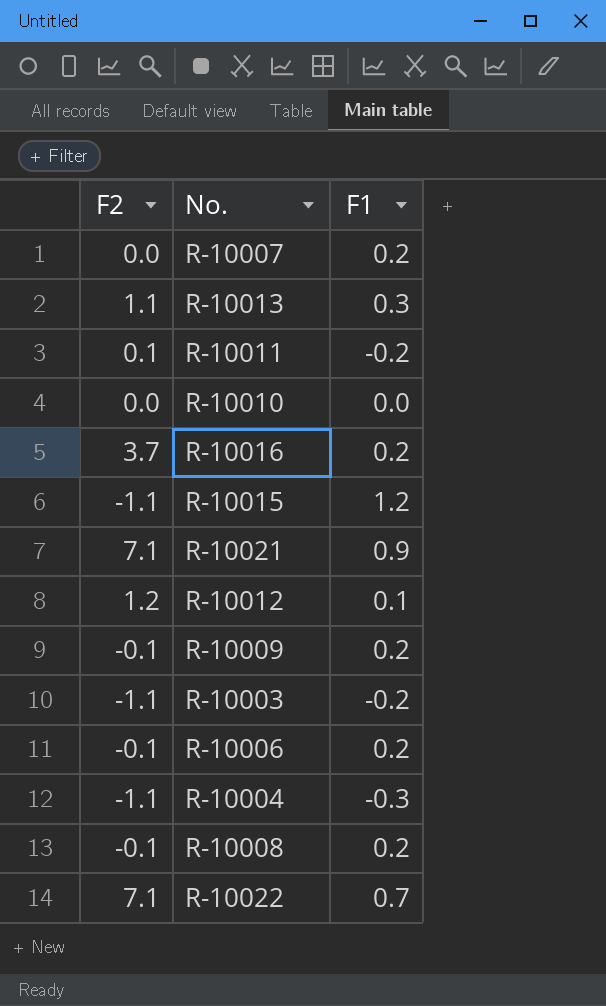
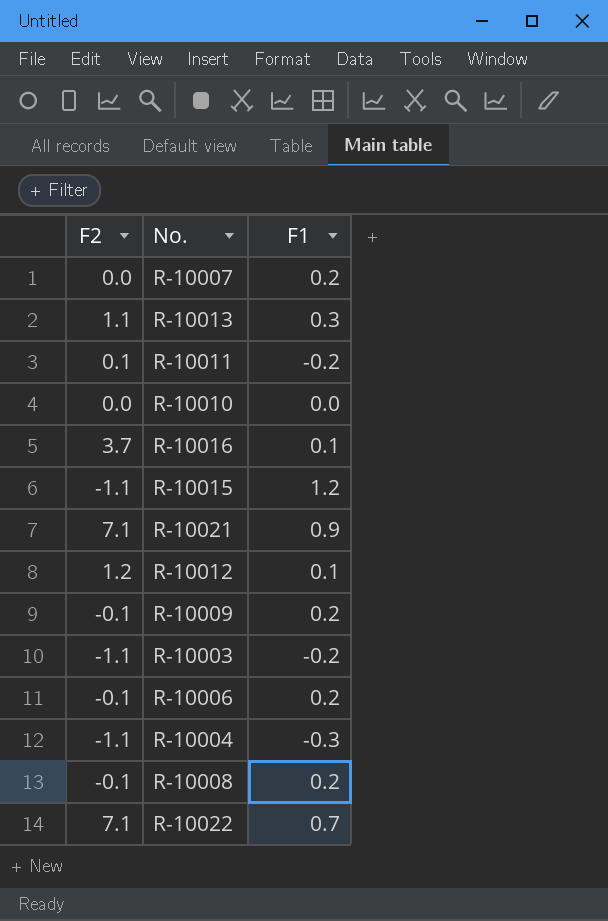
R-10016 | F1: 0.2 -> 0.1

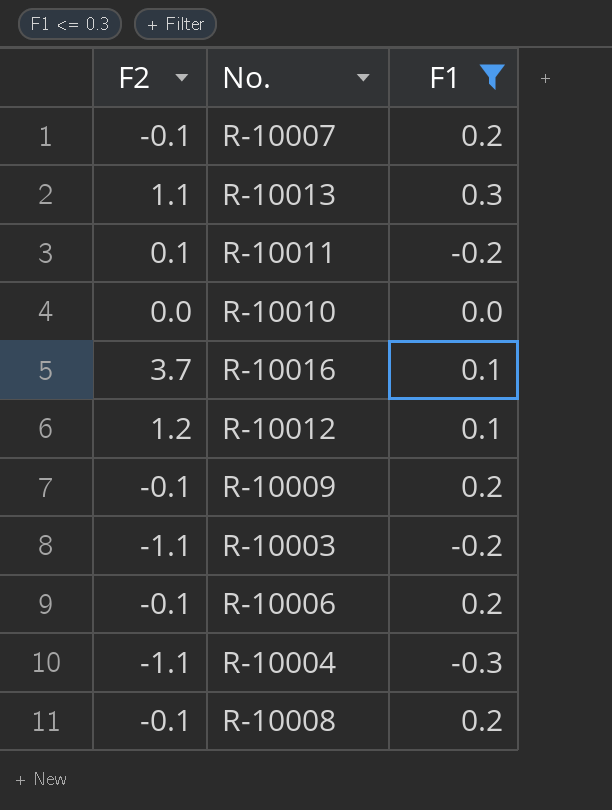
filter: none -> F1 <= 0.3
R-10007 | F2: 0.0 -> -0.1

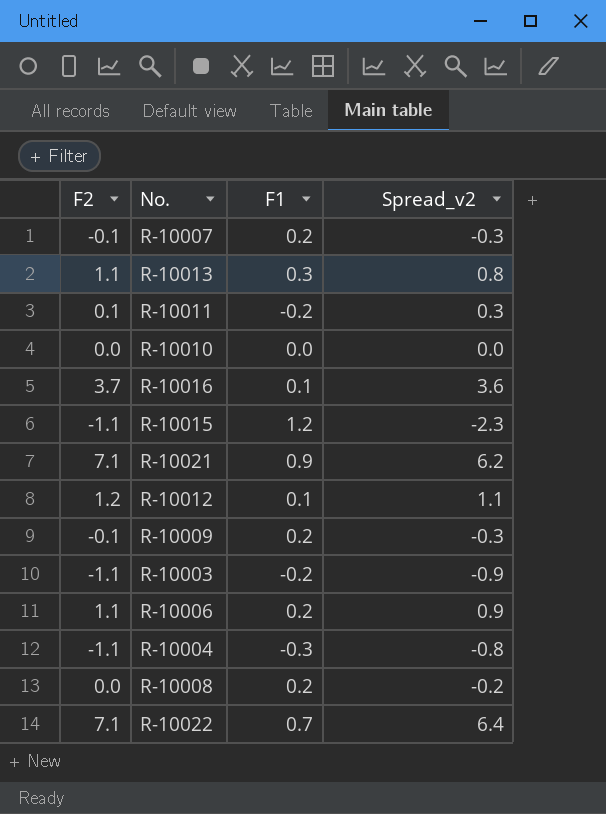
filter: F1 <= 0.3 -> none
column Spread_v2 | formula: none -> [F2] - [F1]
R-10006 | F2: -0.1 -> 1.1
R-10008 | F2: -0.1 -> 0.0

